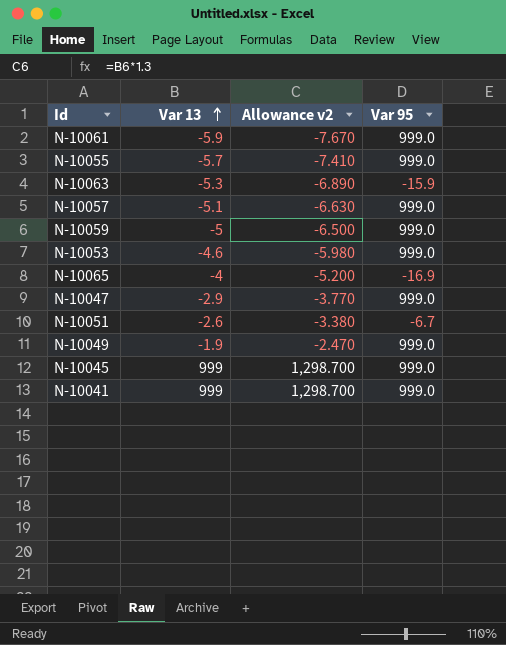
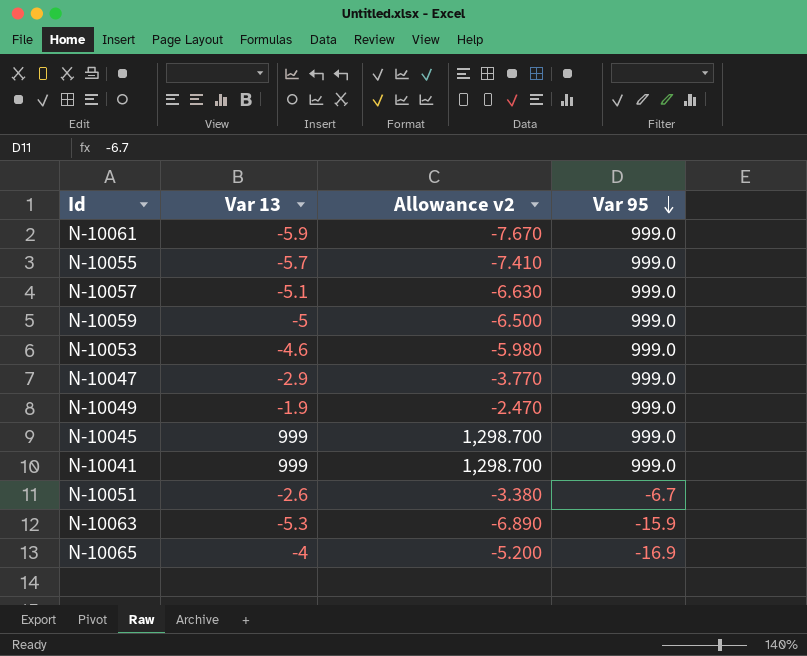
row order: Var 13 ascending -> Var 95 descending

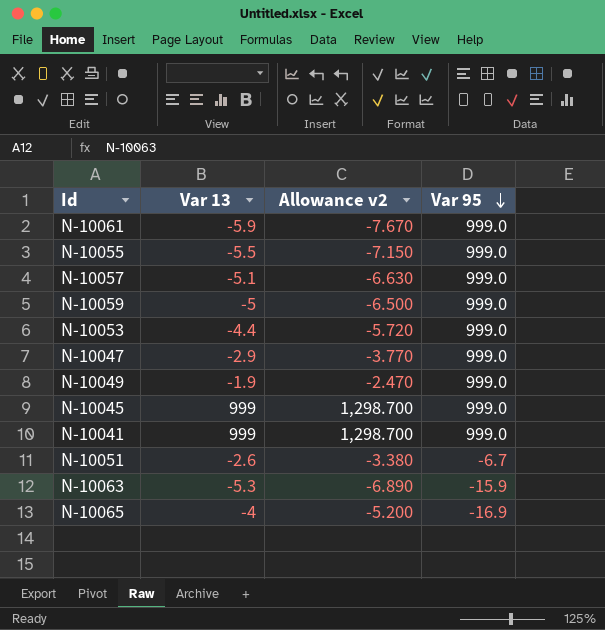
N-10055 | Var 13: -5.7 -> -5.5
N-10055 | Allowance v2: -7.410 -> -7.150
N-10053 | Var 13: -4.6 -> -4.4
N-10053 | Allowance v2: -5.980 -> -5.720

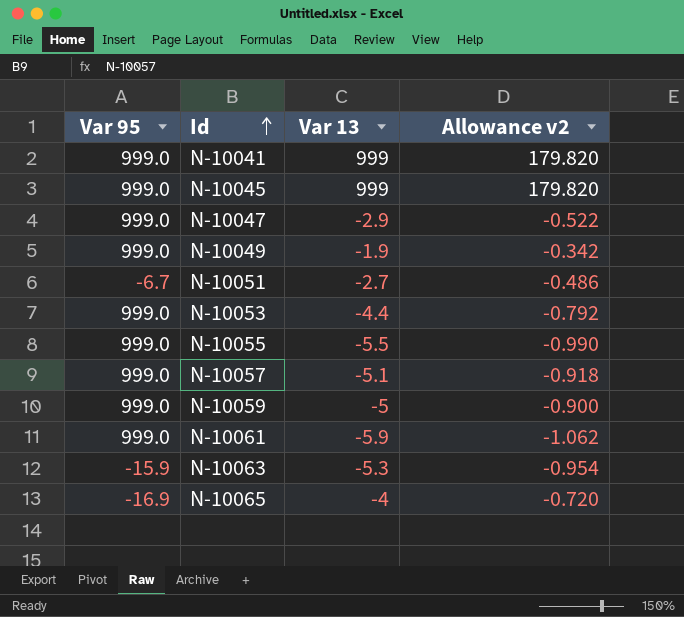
row order: Var 95 descending -> Id ascending
column Var 95 | position: 4 -> 1
column Allowance v2 | formula: [Var 13] * 1.3 -> [Var 13] * 0.18
N-10051 | Var 13: -2.6 -> -2.7

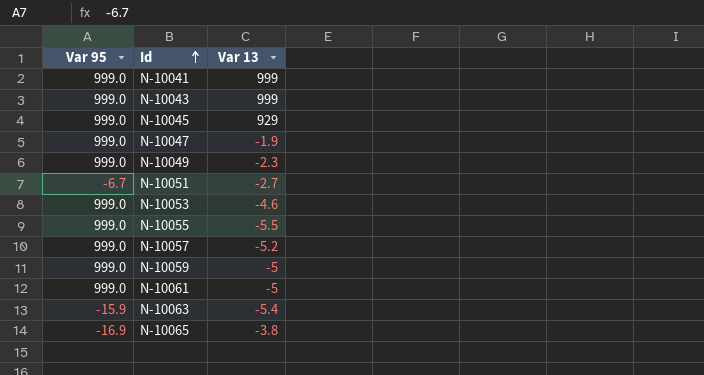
column Allowance v2 | formula: [Var 13] * 0.18 -> none
row N-10043: none -> 999.0 | 999
N-10045 | Var 13: 999 -> 929
N-10047 | Var 13: -2.9 -> -1.9
N-10049 | Var 13: -1.9 -> -2.3
N-10053 | Var 13: -4.4 -> -4.6
N-10057 | Var 13: -5.1 -> -5.2
N-10061 | Var 13: -5.9 -> -5
N-10063 | Var 13: -5.3 -> -5.4
N-10065 | Var 13: -4 -> -3.8

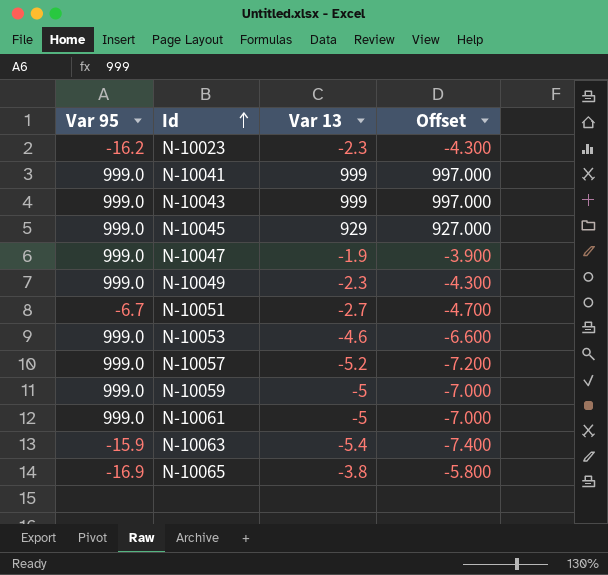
column Offset | formula: none -> [Var 13] - 2
row N-10055: 999.0 | -5.5 -> none
row N-10023: none -> -16.2 | -2.3 | -4.300

